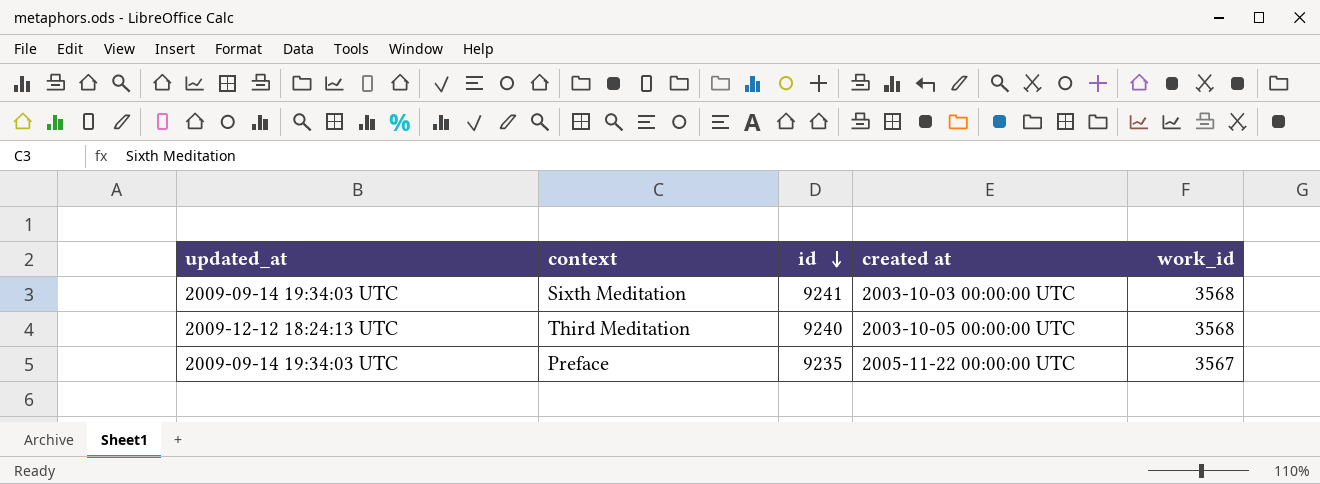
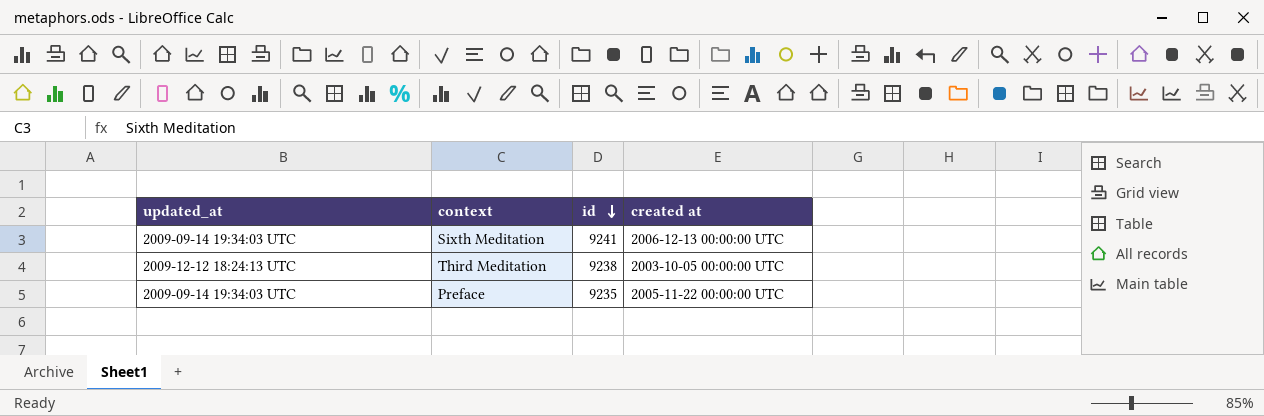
column work_id | position: 5 -> none
Sixth Meditation | created at: 2003-10-03 00:00:00 UTC -> 2006-12-13 00:00:00 UTC
Third Meditation | id: 9240 -> 9238

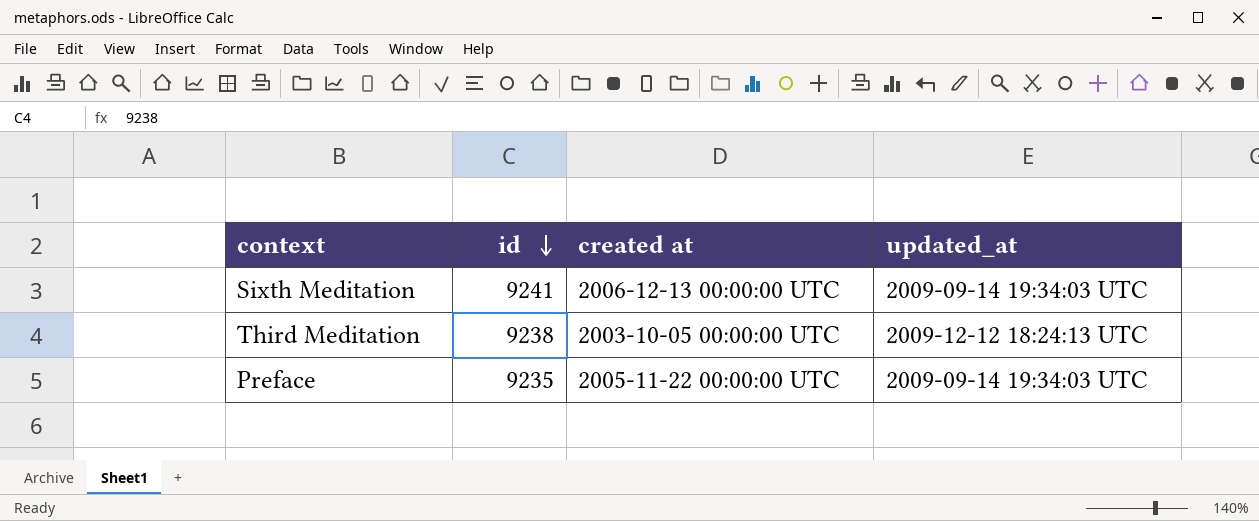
column updated_at | position: 1 -> 4

